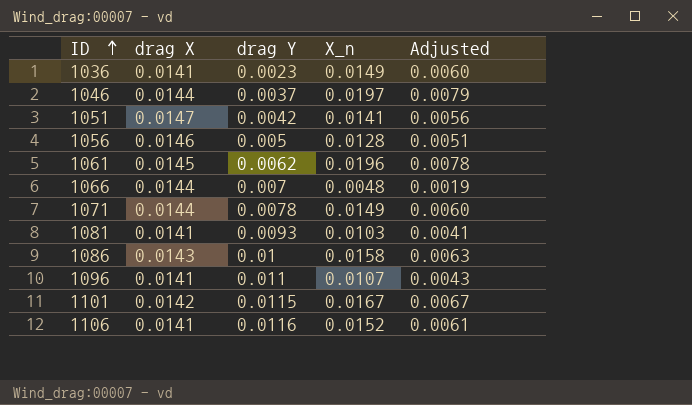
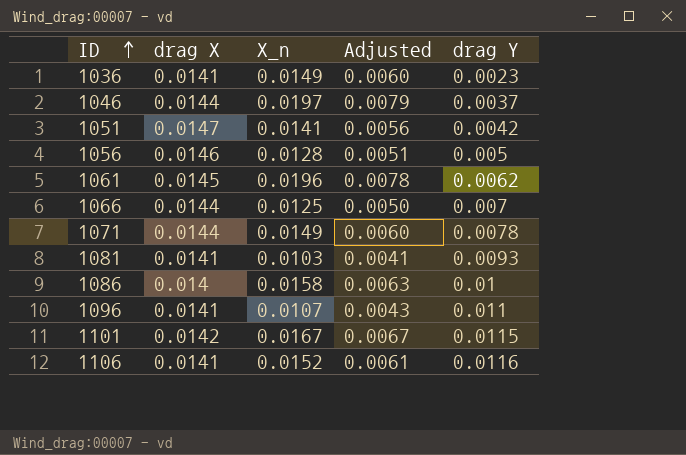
column drag Y | position: 3 -> 5
1066 | X_n: 0.0048 -> 0.0125
1066 | Adjusted: 0.0019 -> 0.0050
1086 | drag X: 0.0143 -> 0.014

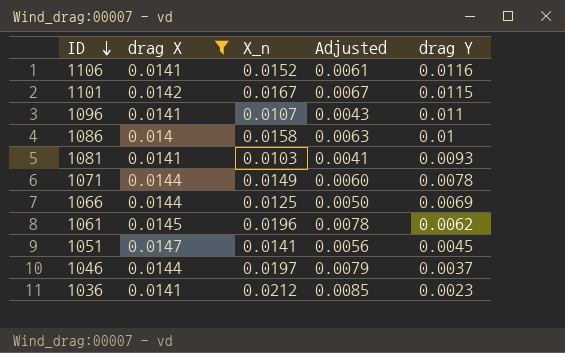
filter: none -> drag X != 0.0146
row order: ID ascending -> ID descending
1066 | drag Y: 0.007 -> 0.0069
1051 | drag Y: 0.0042 -> 0.0045
1036 | X_n: 0.0149 -> 0.0212
1036 | Adjusted: 0.0060 -> 0.0085

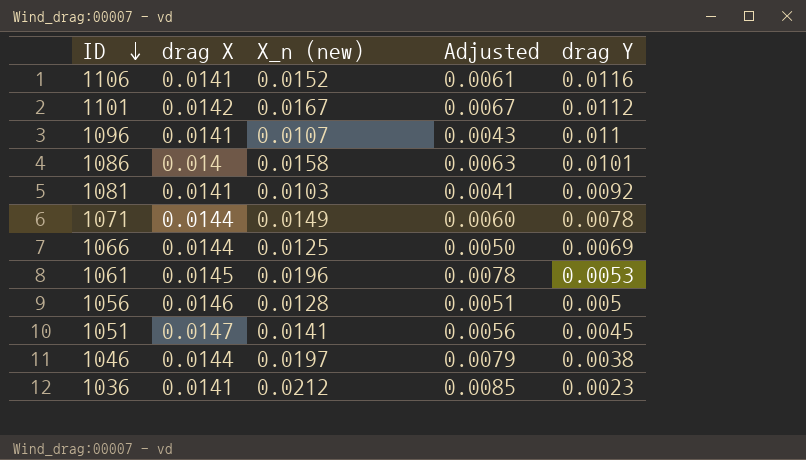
filter: drag X != 0.0146 -> none
column name: X_n -> X_n (new)
1101 | drag Y: 0.0115 -> 0.0112
1086 | drag Y: 0.01 -> 0.0101
1081 | drag Y: 0.0093 -> 0.0092
1061 | drag Y: 0.0062 -> 0.0053
1046 | drag Y: 0.0037 -> 0.0038

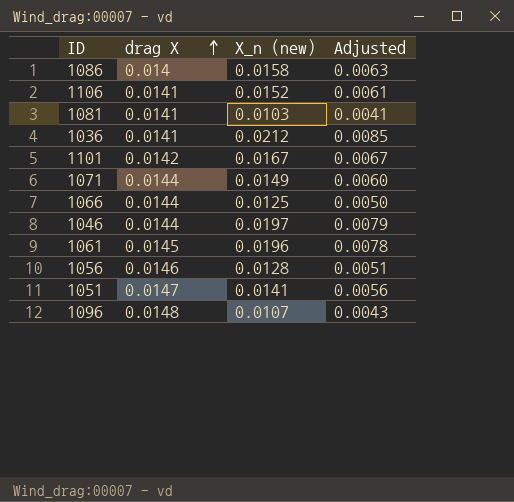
row order: ID descending -> drag X ascending
column drag Y | position: 5 -> none
1096 | drag X: 0.0141 -> 0.0148

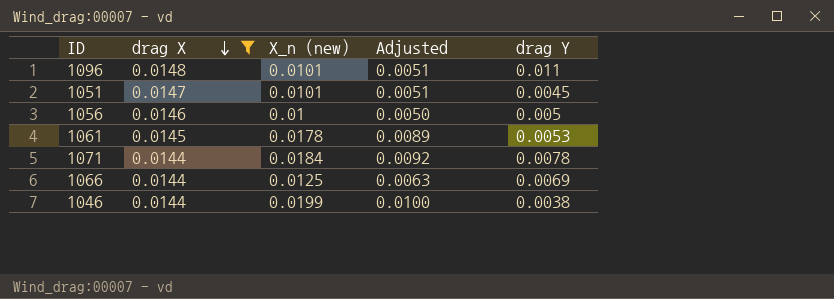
filter: none -> drag X >= 0.0144
row order: drag X ascending -> drag X descending
column Adjusted | formula: [X_n (new)] * 0.4 -> [X_n (new)] * 0.5
column drag Y | position: none -> 5
1096 | X_n (new): 0.0107 -> 0.0101
1051 | X_n (new): 0.0141 -> 0.0101
1056 | X_n (new): 0.0128 -> 0.01
1061 | X_n (new): 0.0196 -> 0.0178
1071 | X_n (new): 0.0149 -> 0.0184
1046 | X_n (new): 0.0197 -> 0.0199

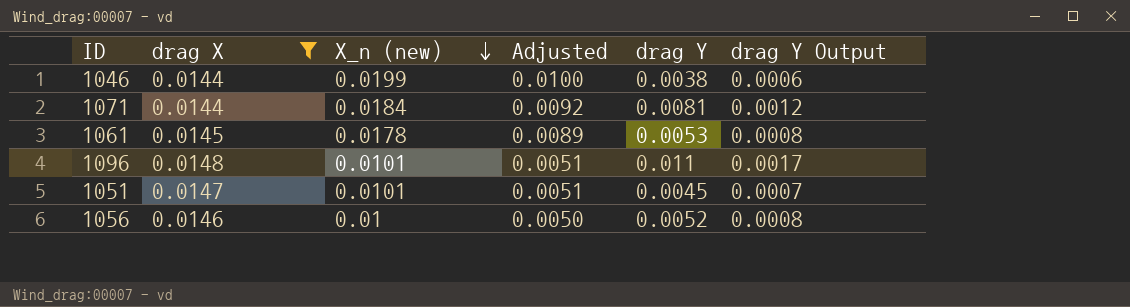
row order: drag X descending -> X_n (new) descending
column drag Y Output | formula: none -> [drag Y] * 0.15
row 1066: 0.0144 | 0.0125 | 0.0063 | 0.0069 -> none
1071 | drag Y: 0.0078 -> 0.0081
1056 | drag Y: 0.005 -> 0.0052

